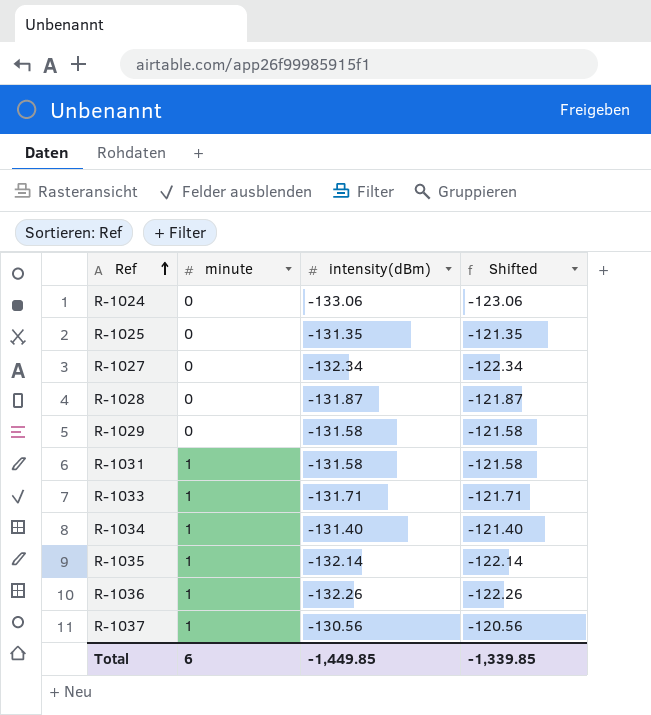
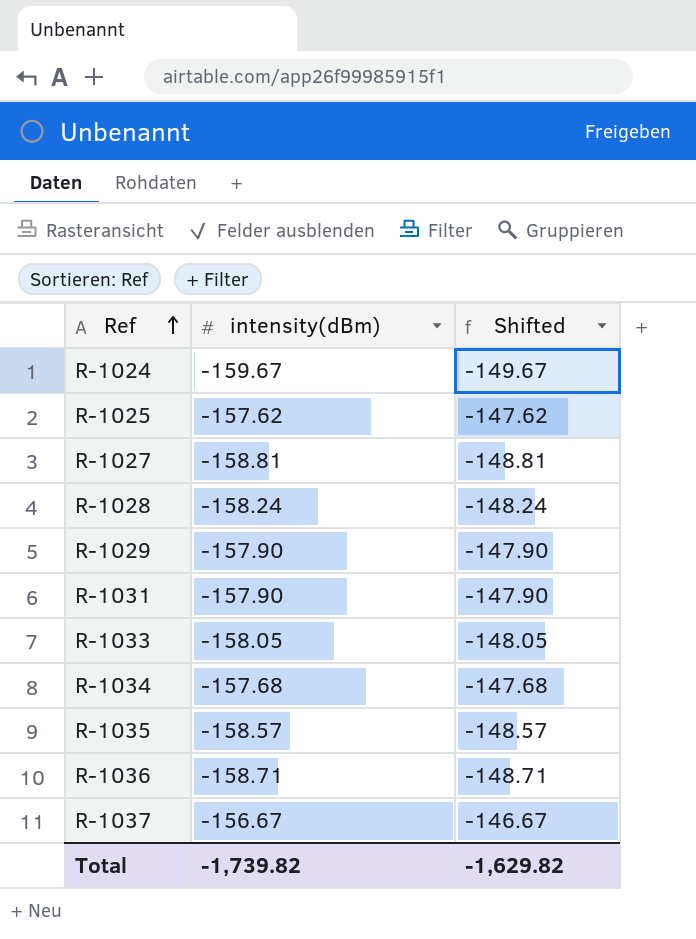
column minute | position: 2 -> none
R-1024 | intensity(dBm): -133.06 -> -159.67
R-1024 | Shifted: -123.06 -> -149.67
R-1025 | intensity(dBm): -131.35 -> -157.62
R-1025 | Shifted: -121.35 -> -147.62
R-1027 | intensity(dBm): -132.34 -> -158.81
R-1027 | Shifted: -122.34 -> -148.81
R-1028 | intensity(dBm): -131.87 -> -158.24
R-1028 | Shifted: -121.87 -> -148.24
R-1029 | intensity(dBm): -131.58 -> -157.90
R-1029 | Shifted: -121.58 -> -147.90
R-1031 | intensity(dBm): -131.58 -> -157.90
R-1031 | Shifted: -121.58 -> -147.90
R-1033 | intensity(dBm): -131.71 -> -158.05
R-1033 | Shifted: -121.71 -> -148.05
R-1034 | intensity(dBm): -131.40 -> -157.68
R-1034 | Shifted: -121.40 -> -147.68
R-1035 | intensity(dBm): -132.14 -> -158.57
R-1035 | Shifted: -122.14 -> -148.57
R-1036 | intensity(dBm): -132.26 -> -158.71
R-1036 | Shifted: -122.26 -> -148.71
R-1037 | intensity(dBm): -130.56 -> -156.67
R-1037 | Shifted: -120.56 -> -146.67
Total | intensity(dBm): -1,449.85 -> -1,739.82
Total | Shifted: -1,339.85 -> -1,629.82

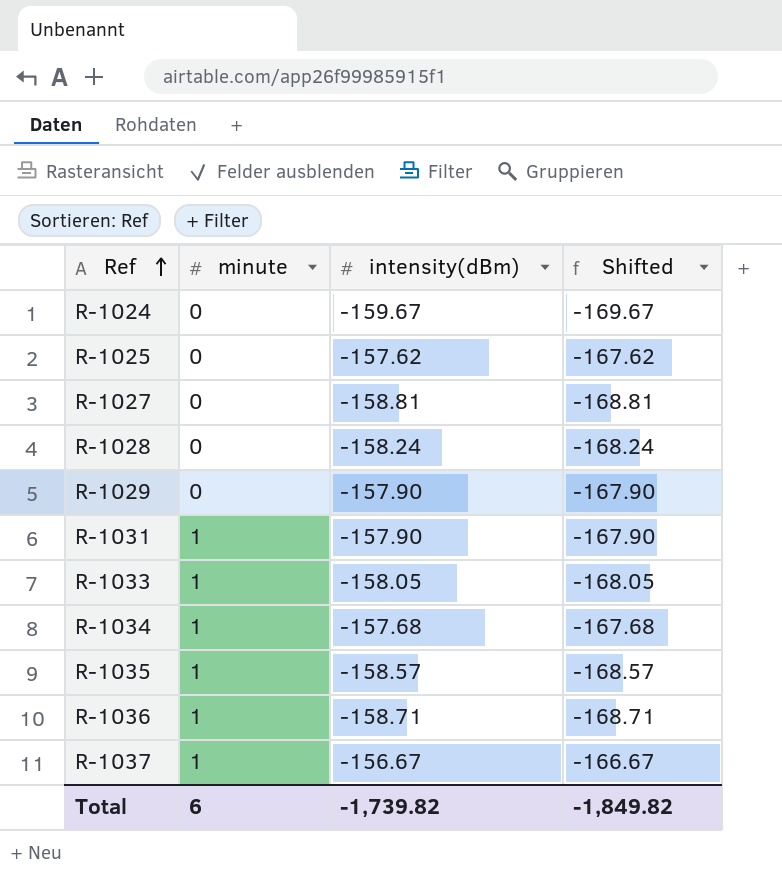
column minute | position: none -> 2
column Shifted | formula: [intensity(dBm)] + 10 -> [intensity(dBm)] - 10
Total | Shifted: -1,629.82 -> -1,849.82

